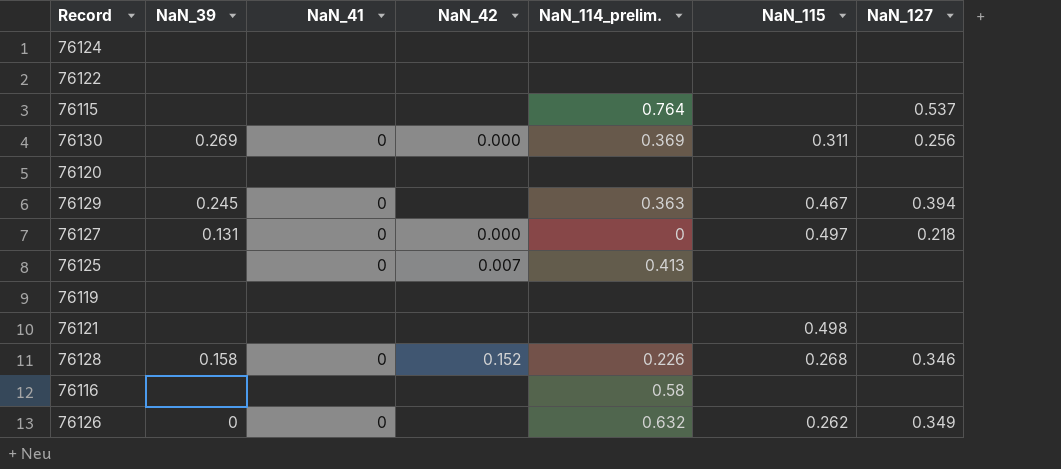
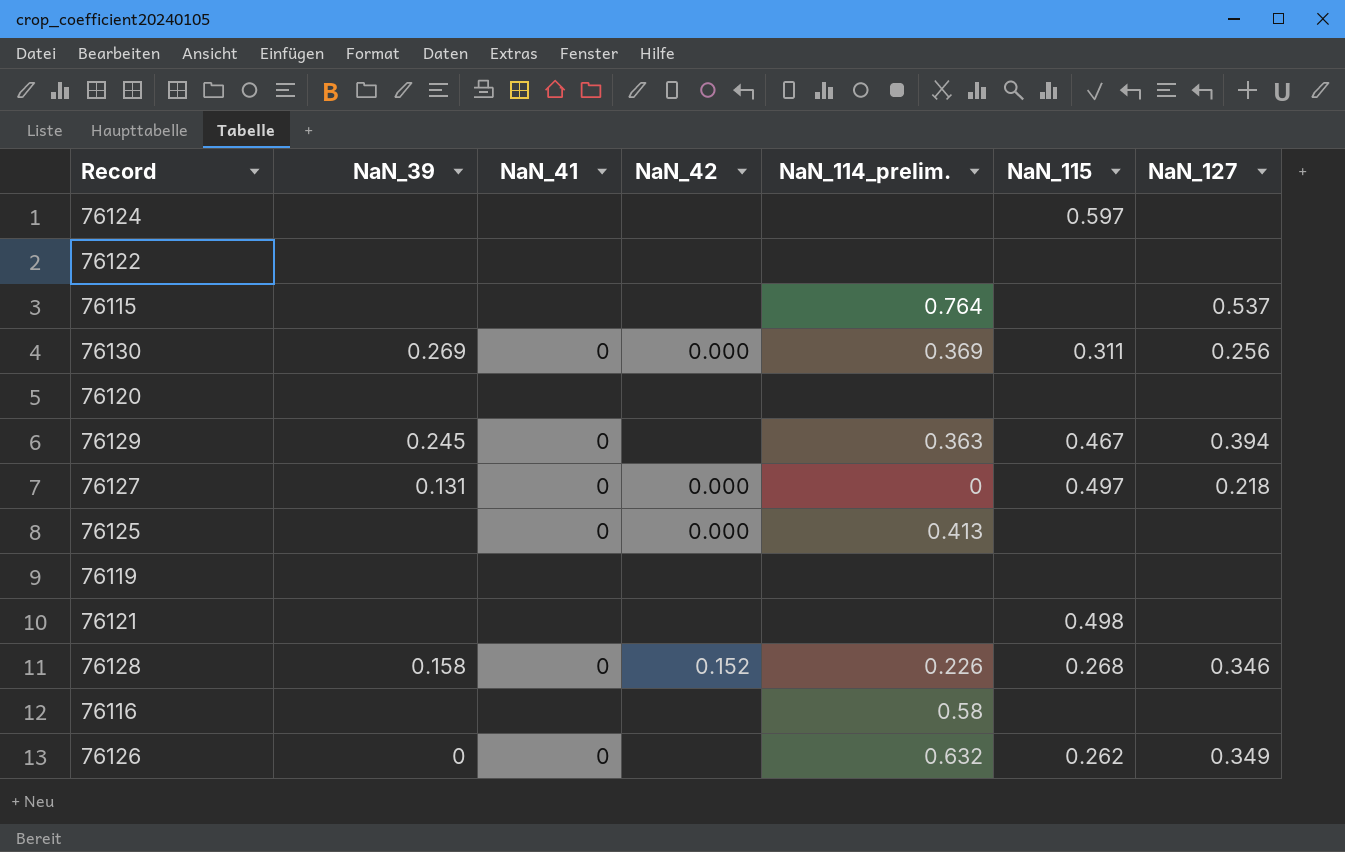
76124 | NaN_115: none -> 0.597
76125 | NaN_42: 0.007 -> 0.000

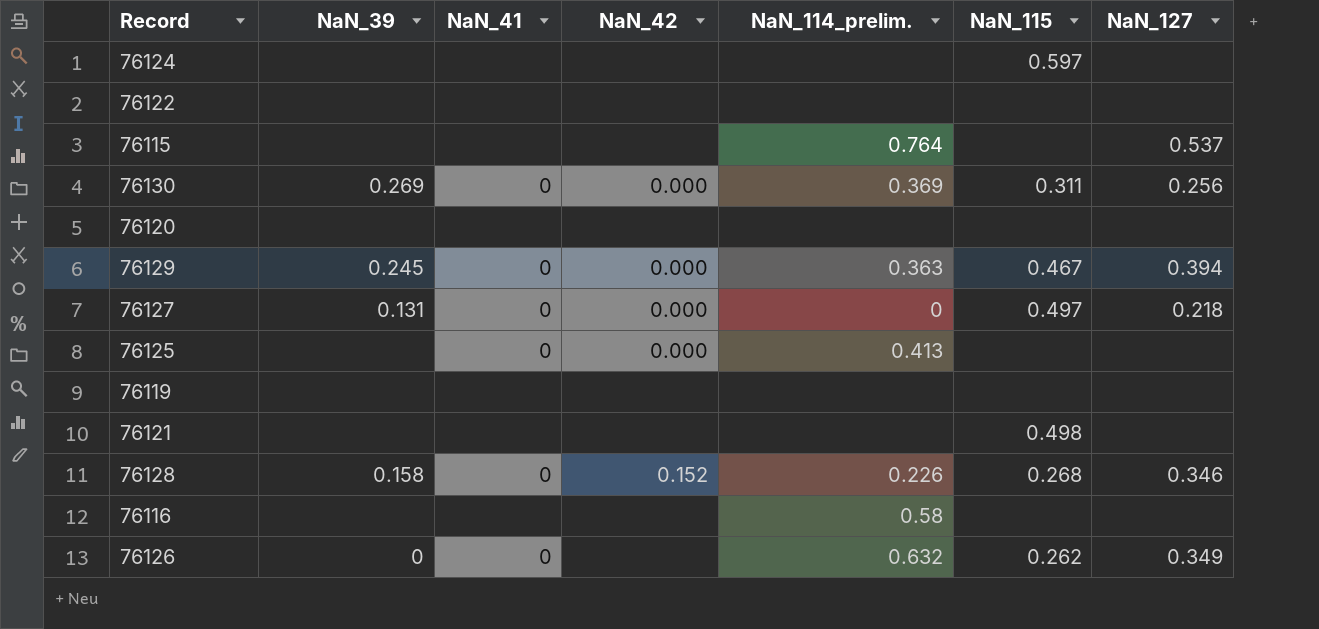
76129 | NaN_42: none -> 0.000

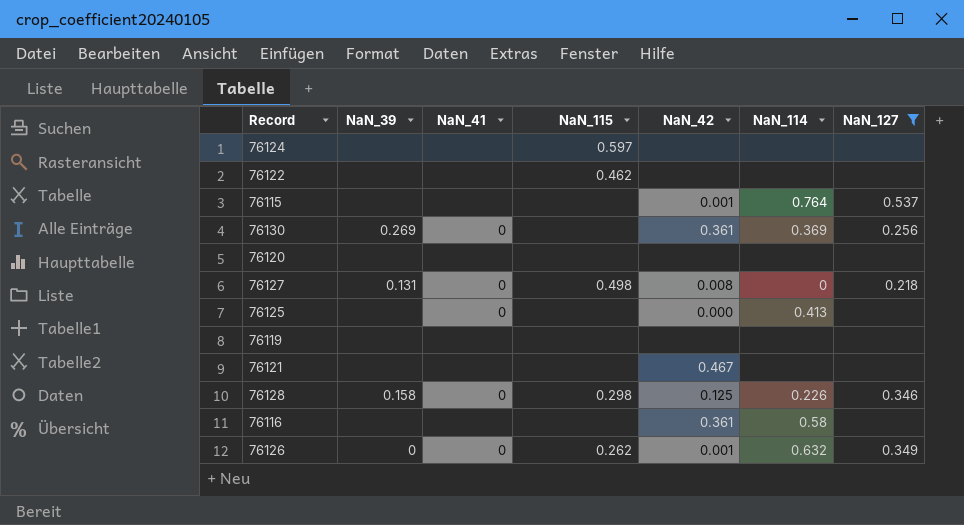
filter: none -> NaN_127 != 0.394
column NaN_115 | position: 6 -> 4
column name: NaN_114_prelim. -> NaN_114
76122 | NaN_115: none -> 0.462
76115 | NaN_42: none -> 0.001
76130 | NaN_115: 0.311 -> none
76130 | NaN_42: 0.000 -> 0.361
76127 | NaN_115: 0.497 -> 0.498
76127 | NaN_42: 0.000 -> 0.008
76121 | NaN_115: 0.498 -> none
76121 | NaN_42: none -> 0.467
76128 | NaN_115: 0.268 -> 0.298
76128 | NaN_42: 0.152 -> 0.125
76116 | NaN_42: none -> 0.361
76126 | NaN_42: none -> 0.001

